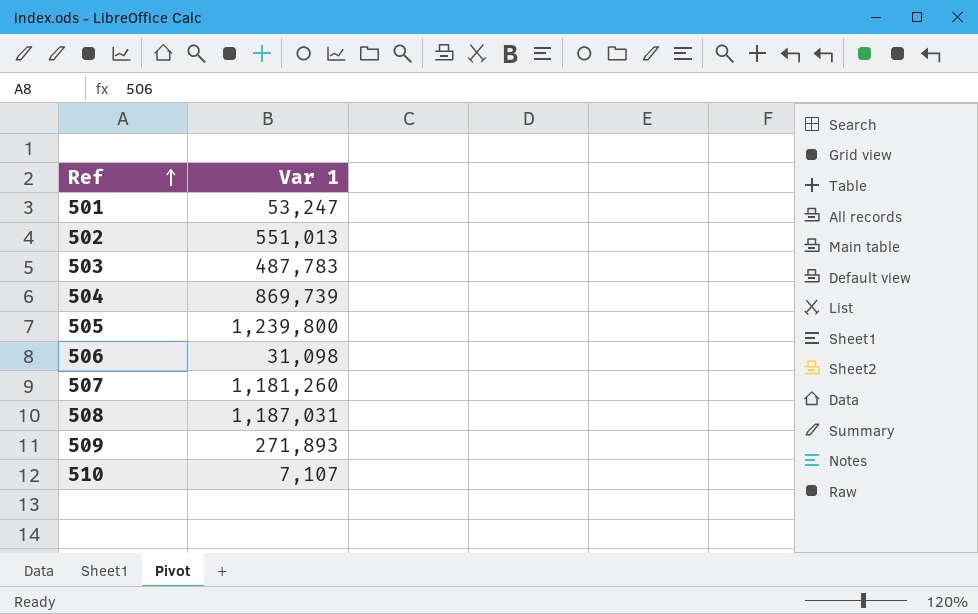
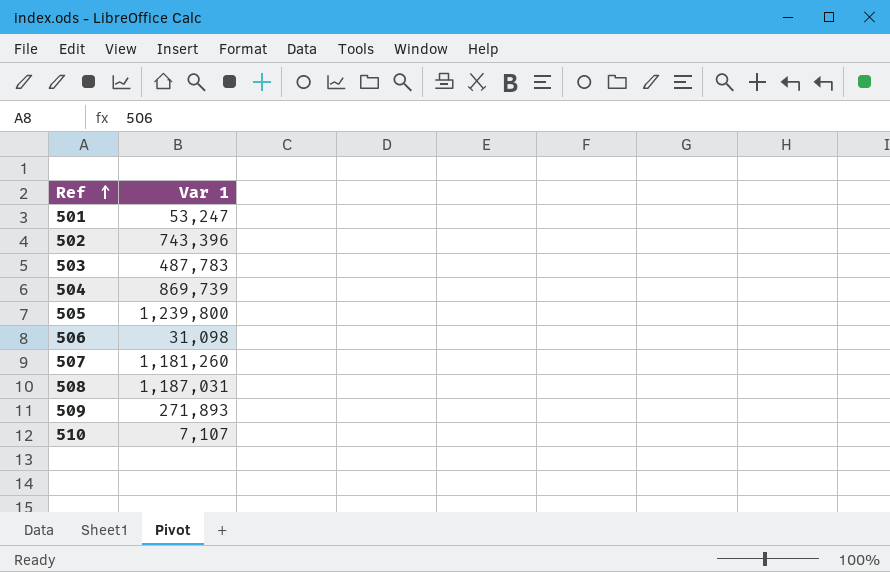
502 | Var 1: 551,013 -> 743,396

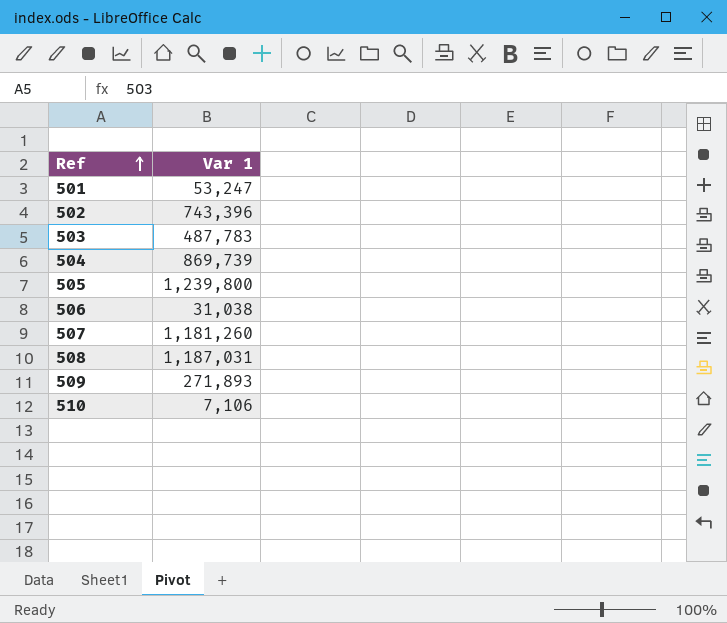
506 | Var 1: 31,098 -> 31,038
510 | Var 1: 7,107 -> 7,106

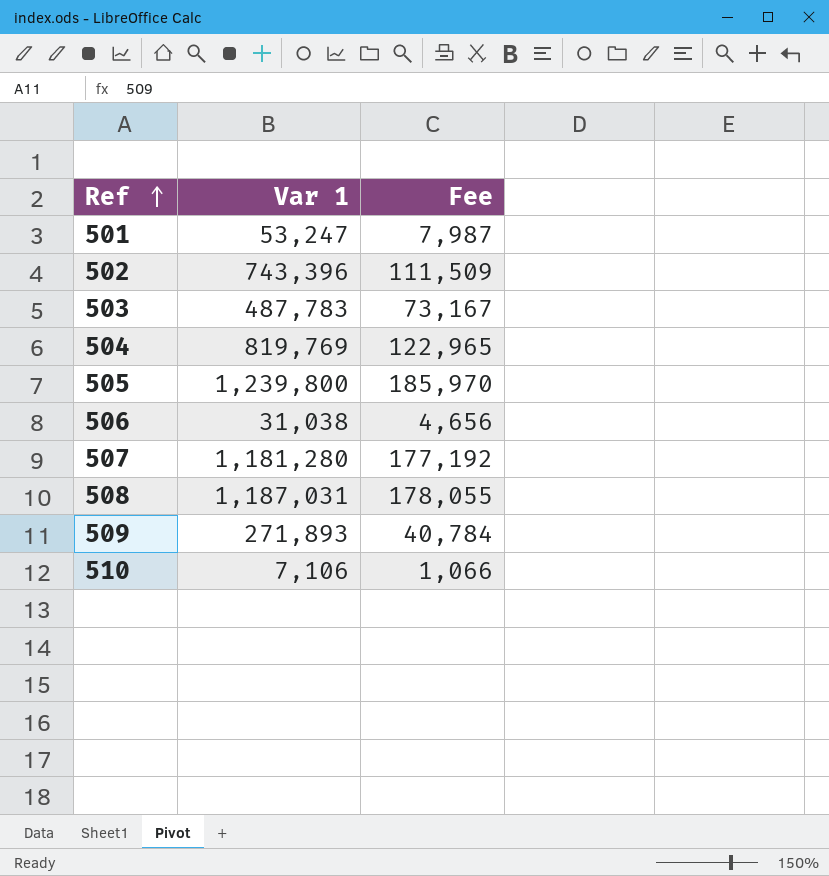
column Fee | formula: none -> [Var 1] * 0.15
504 | Var 1: 869,739 -> 819,769
507 | Var 1: 1,181,260 -> 1,181,280

